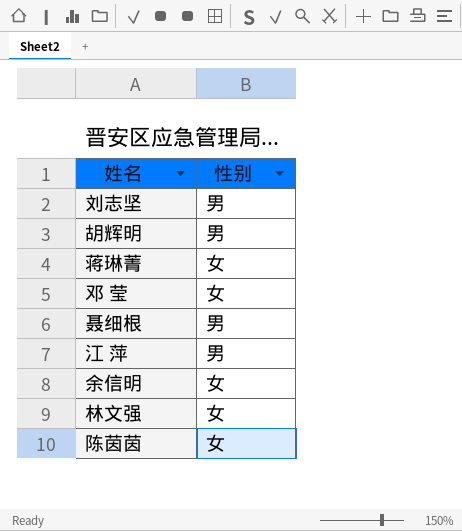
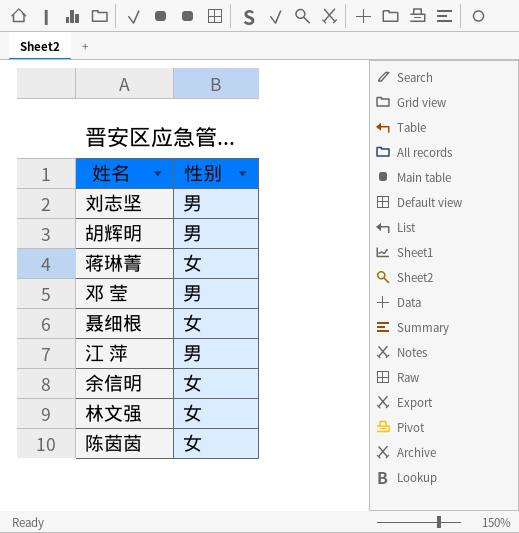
邓 莹 | 性别: 女 -> 男
聂细根 | 性别: 男 -> 女

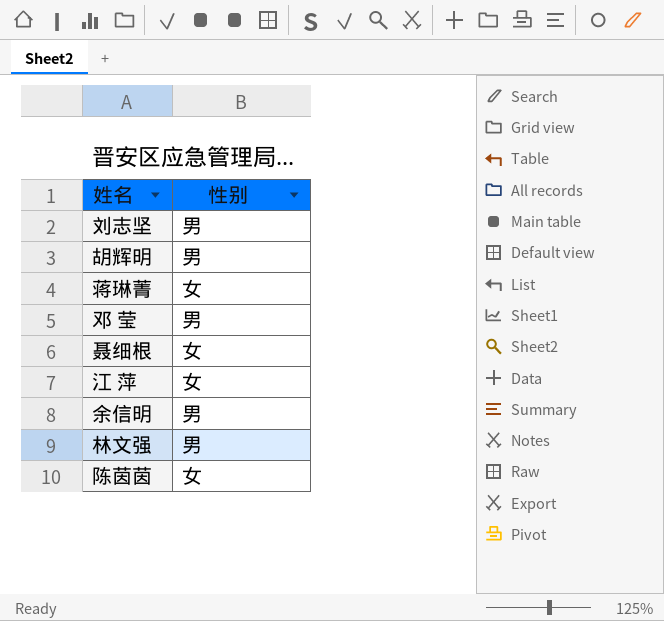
江 萍 | 性别: 男 -> 女
余信明 | 性别: 女 -> 男
林文强 | 性别: 女 -> 男

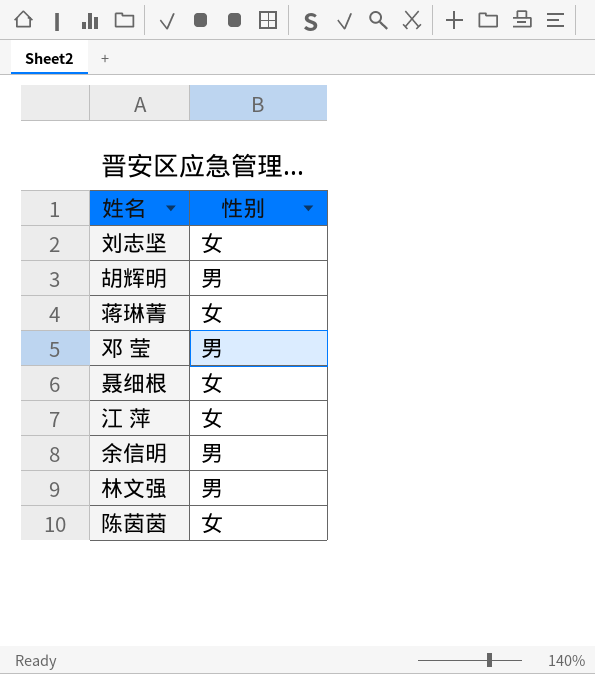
刘志坚 | 性别: 男 -> 女

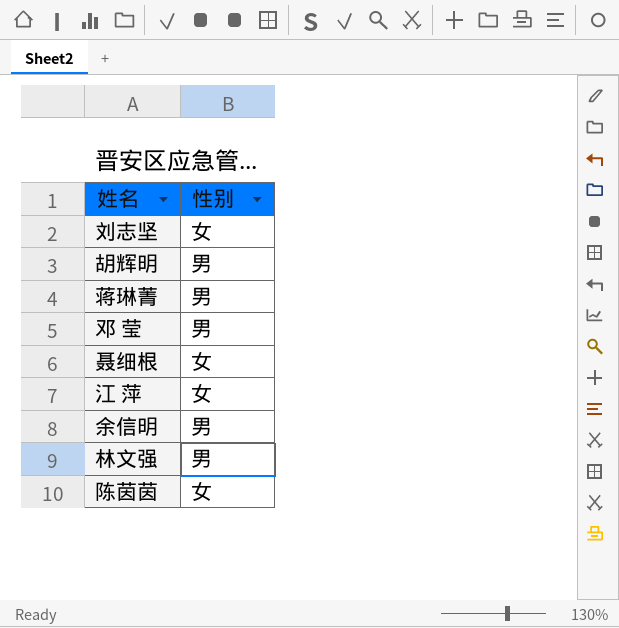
蒋琳菁 | 性别: 女 -> 男

